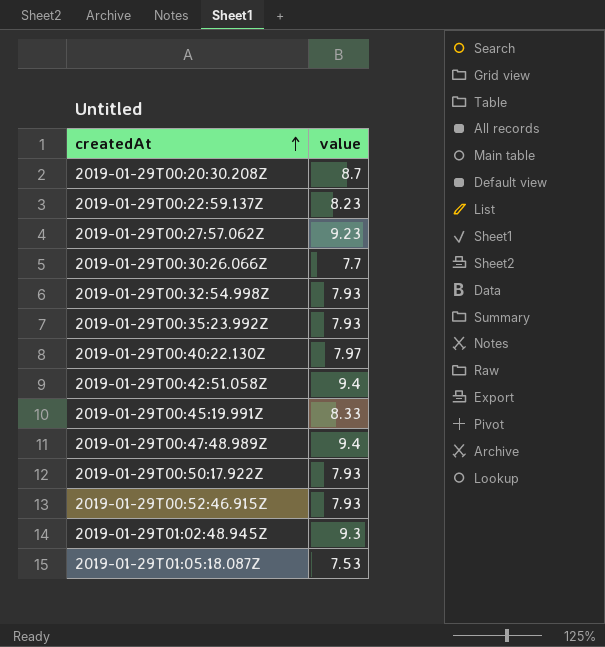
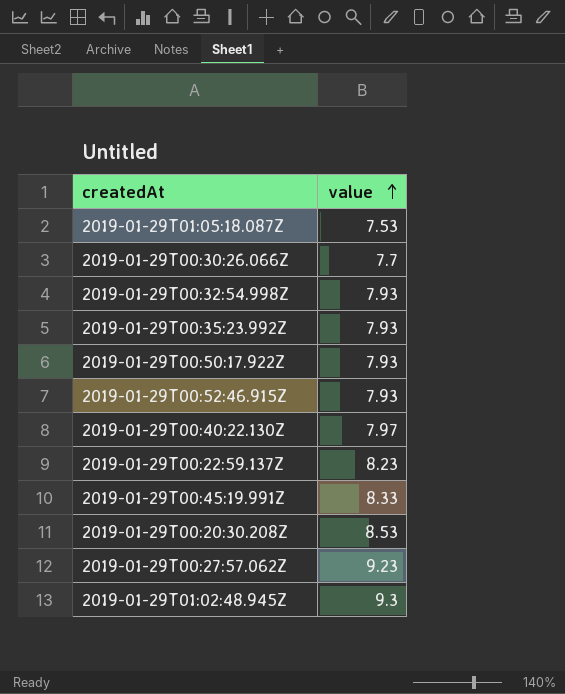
row order: createdAt ascending -> value ascending
row 2019-01-29T00:42:51.058Z: 9.4 -> none
row 2019-01-29T00:47:48.989Z: 9.4 -> none
2019-01-29T00:20:30.208Z | value: 8.7 -> 8.53

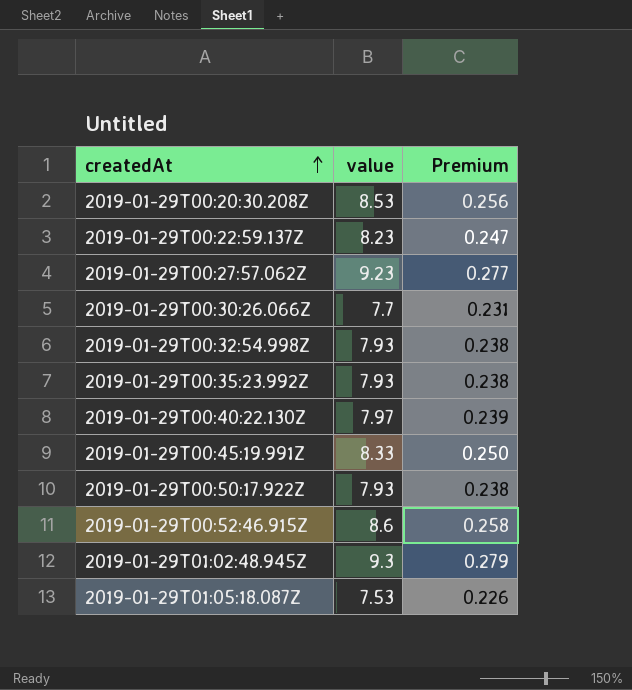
row order: value ascending -> createdAt ascending
column Premium | formula: none -> [value] * 0.03
2019-01-29T00:52:46.915Z | value: 7.93 -> 8.6

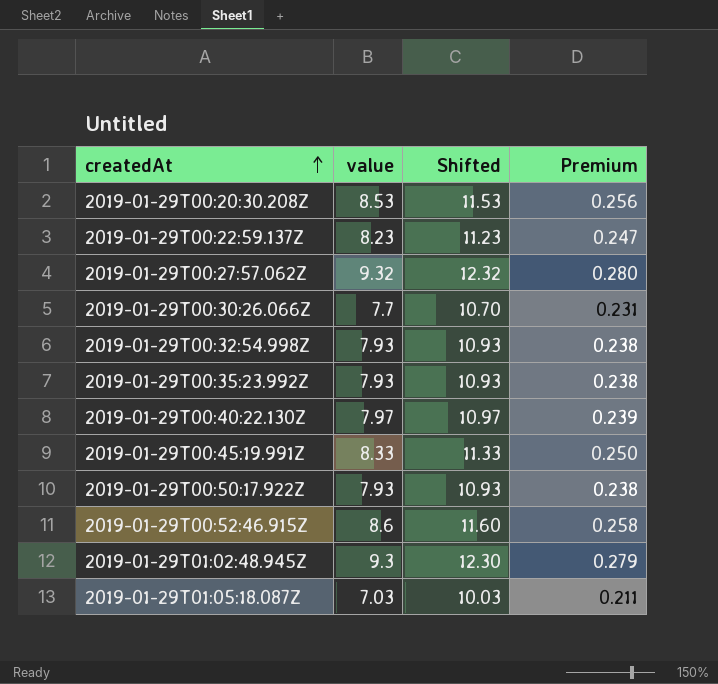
column Shifted | formula: none -> [value] + 3
2019-01-29T00:27:57.062Z | value: 9.23 -> 9.32
2019-01-29T00:27:57.062Z | Premium: 0.277 -> 0.280
2019-01-29T01:05:18.087Z | value: 7.53 -> 7.03
2019-01-29T01:05:18.087Z | Premium: 0.226 -> 0.211

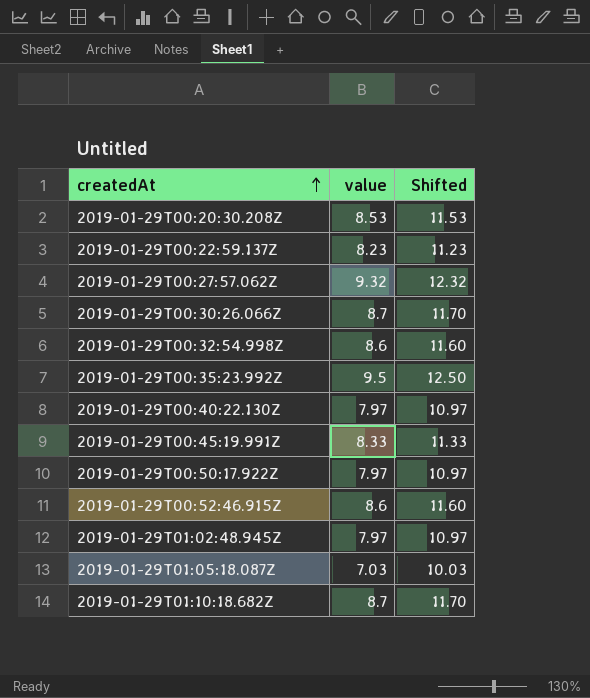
column Premium | formula: [value] * 0.03 -> none
2019-01-29T00:30:26.066Z | value: 7.7 -> 8.7
2019-01-29T00:30:26.066Z | Shifted: 10.70 -> 11.70
2019-01-29T00:32:54.998Z | value: 7.93 -> 8.6
2019-01-29T00:32:54.998Z | Shifted: 10.93 -> 11.60
2019-01-29T00:35:23.992Z | value: 7.93 -> 9.5
2019-01-29T00:35:23.992Z | Shifted: 10.93 -> 12.50
2019-01-29T00:50:17.922Z | value: 7.93 -> 7.97
2019-01-29T00:50:17.922Z | Shifted: 10.93 -> 10.97
2019-01-29T01:02:48.945Z | value: 9.3 -> 7.97
2019-01-29T01:02:48.945Z | Shifted: 12.30 -> 10.97
row 2019-01-29T01:10:18.682Z: none -> 8.7 | 11.70

